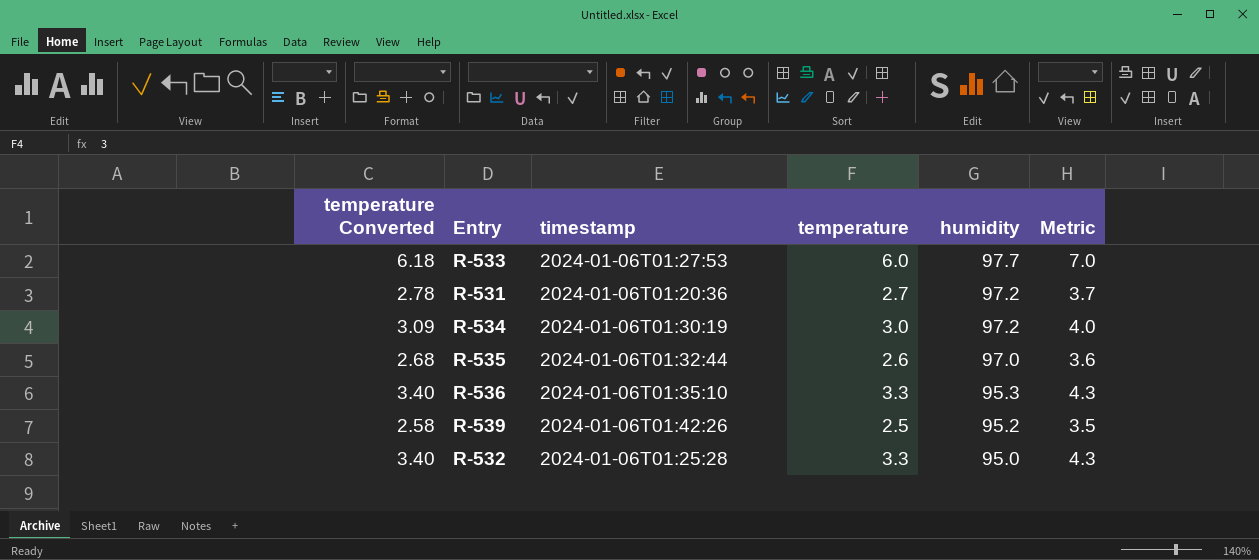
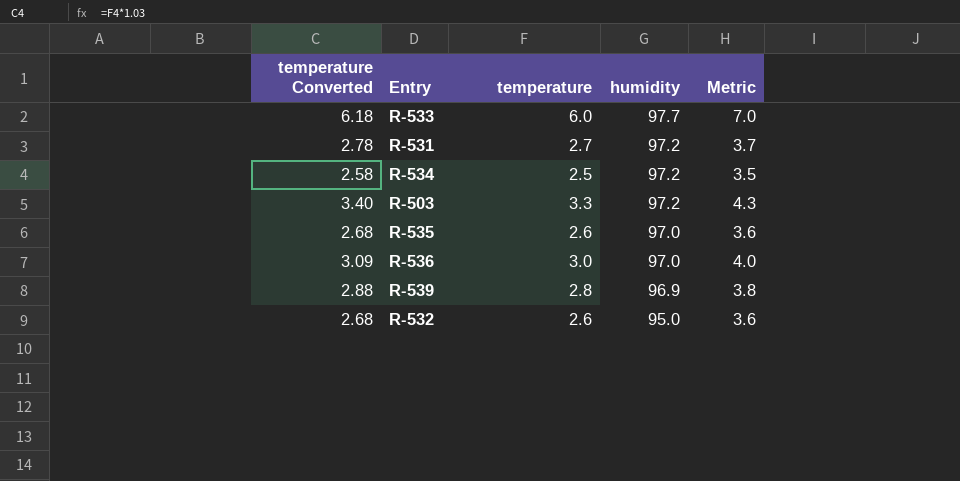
column timestamp | position: 3 -> none
R-534 | temperature Converted: 3.09 -> 2.58
R-534 | temperature: 3.0 -> 2.5
R-534 | Metric: 4.0 -> 3.5
row R-503: none -> 3.40 | 3.3 | 97.2 | 4.3
R-536 | temperature Converted: 3.40 -> 3.09
R-536 | temperature: 3.3 -> 3.0
R-536 | humidity: 95.3 -> 97.0
R-536 | Metric: 4.3 -> 4.0
R-539 | temperature Converted: 2.58 -> 2.88
R-539 | temperature: 2.5 -> 2.8
R-539 | humidity: 95.2 -> 96.9
R-539 | Metric: 3.5 -> 3.8
R-532 | temperature Converted: 3.40 -> 2.68
R-532 | temperature: 3.3 -> 2.6
R-532 | Metric: 4.3 -> 3.6

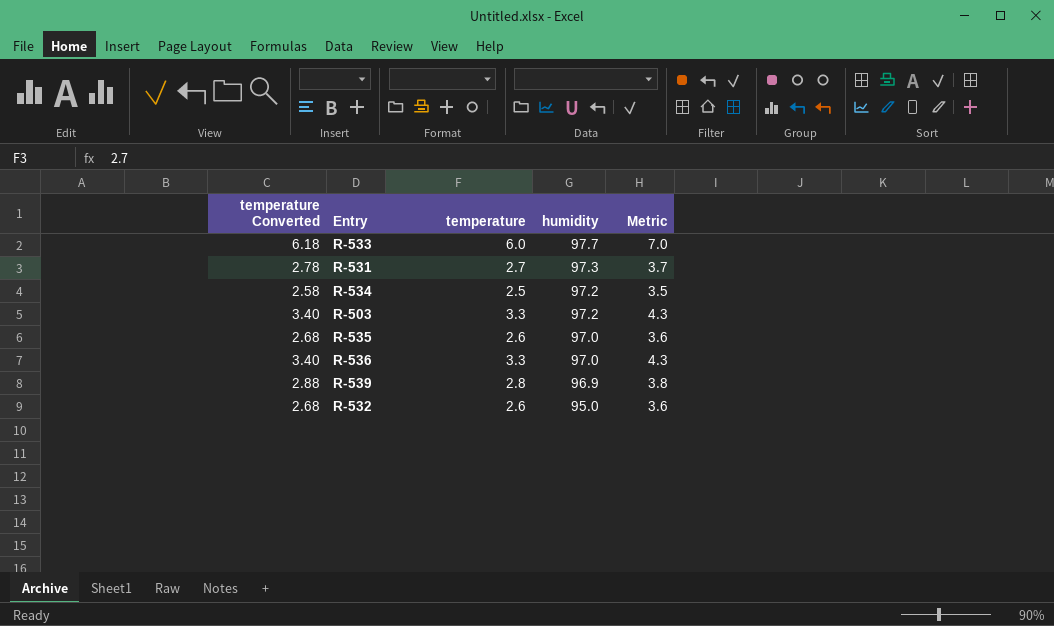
R-531 | humidity: 97.2 -> 97.3
R-536 | temperature Converted: 3.09 -> 3.40
R-536 | temperature: 3.0 -> 3.3
R-536 | Metric: 4.0 -> 4.3

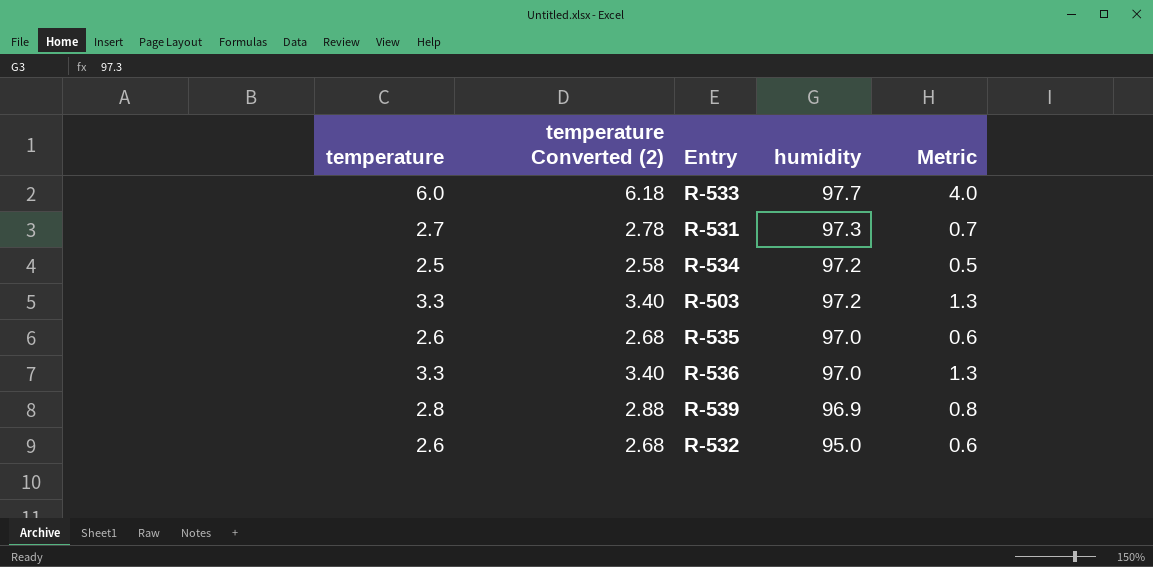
column temperature | position: 3 -> 1
column name: temperature Converted -> temperature Converted (2)
column Metric | formula: [temperature] + 1 -> [temperature] - 2

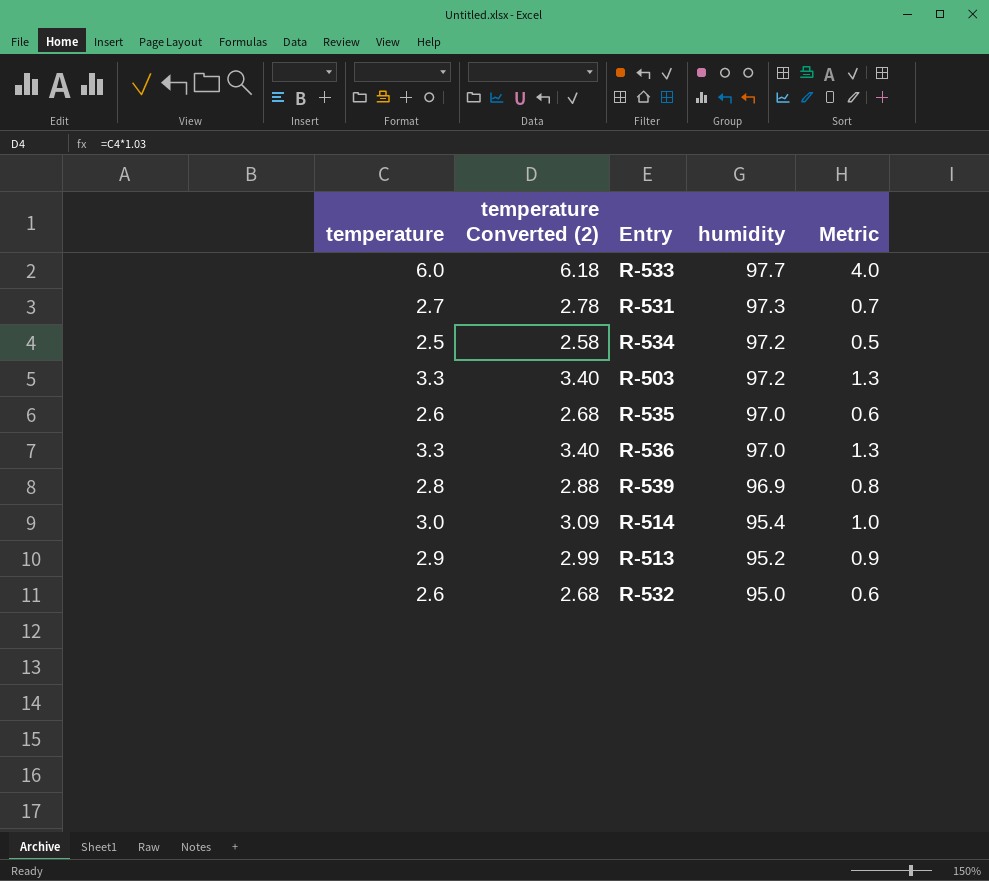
row R-514: none -> 3.0 | 3.09 | 95.4 | 1.0
row R-513: none -> 2.9 | 2.99 | 95.2 | 0.9

